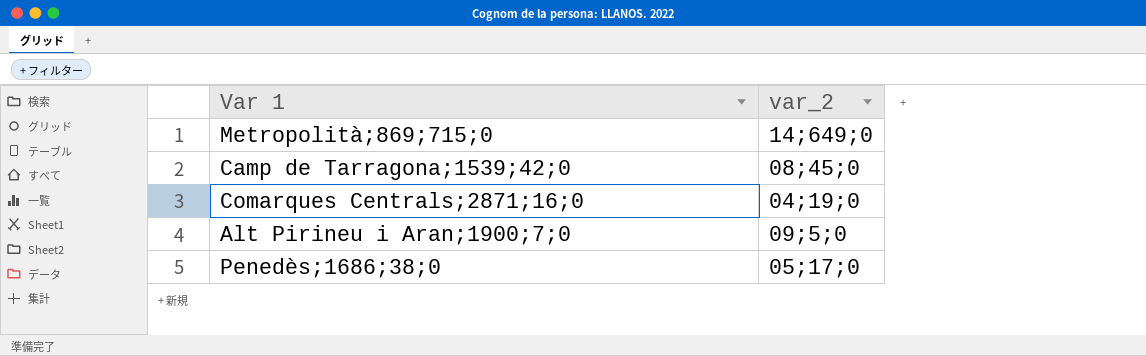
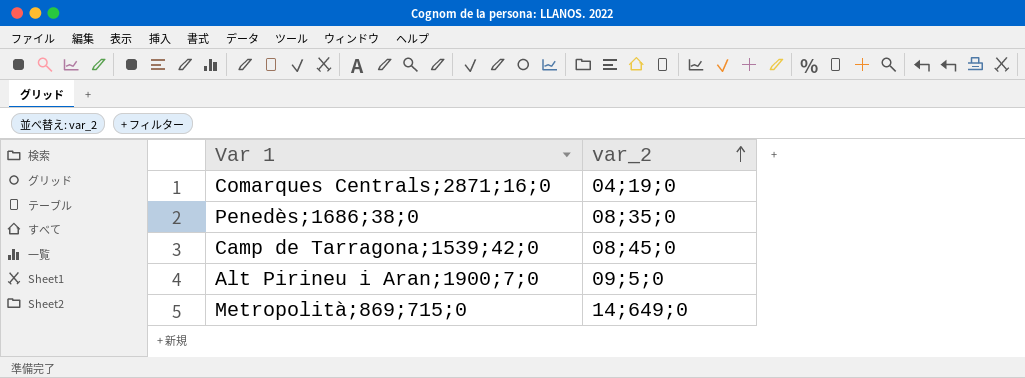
row order: none -> var_2 ascending
Penedès;1686;38;0 | var_2: 05;17;0 -> 08;35;0

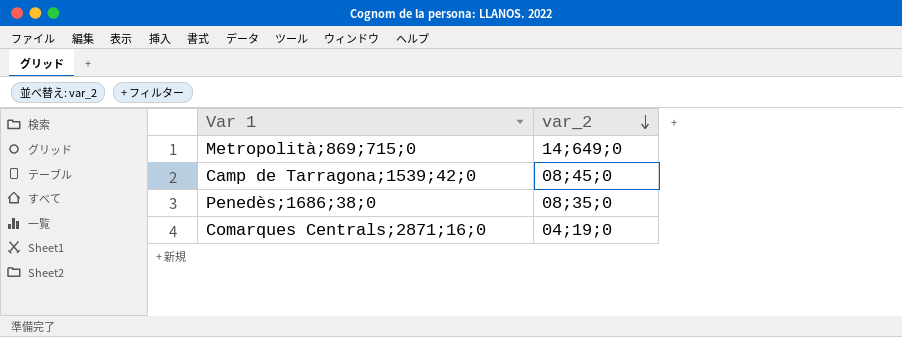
row order: var_2 ascending -> var_2 descending
row Alt Pirineu i Aran;1900;7;0: 09;5;0 -> none

